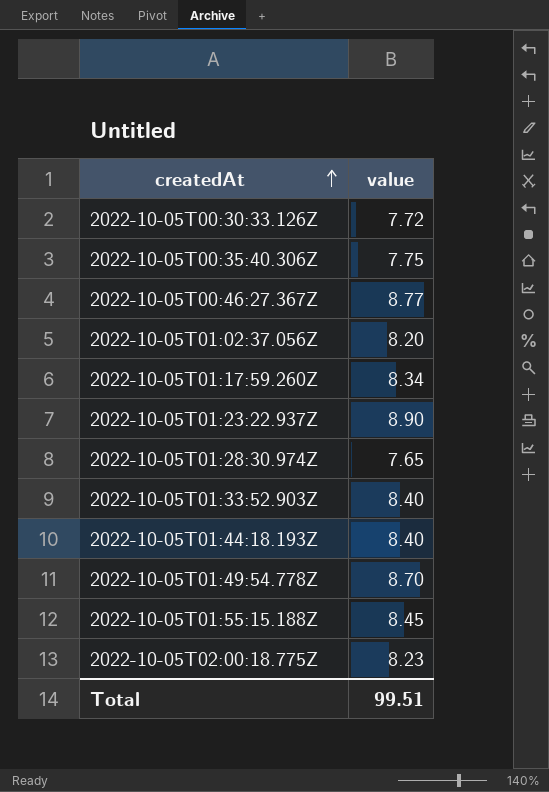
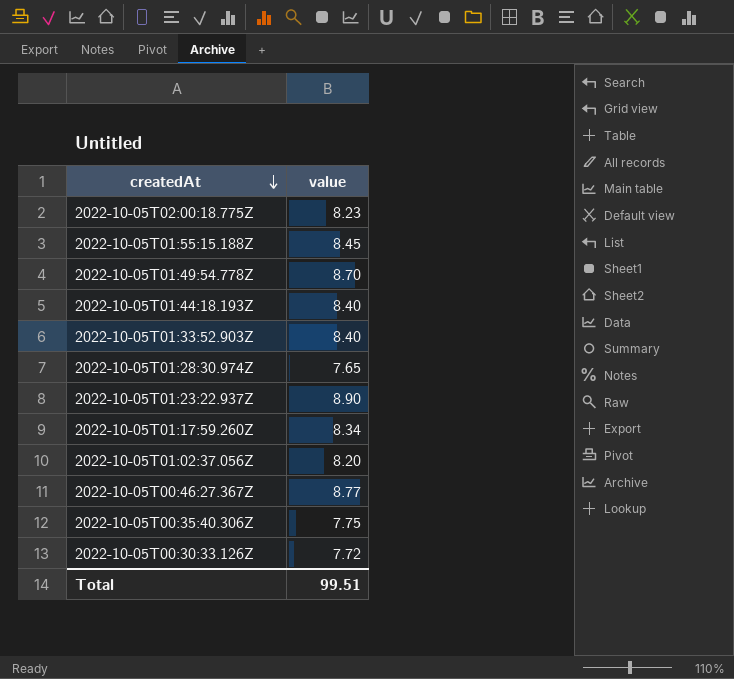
row order: createdAt ascending -> createdAt descending

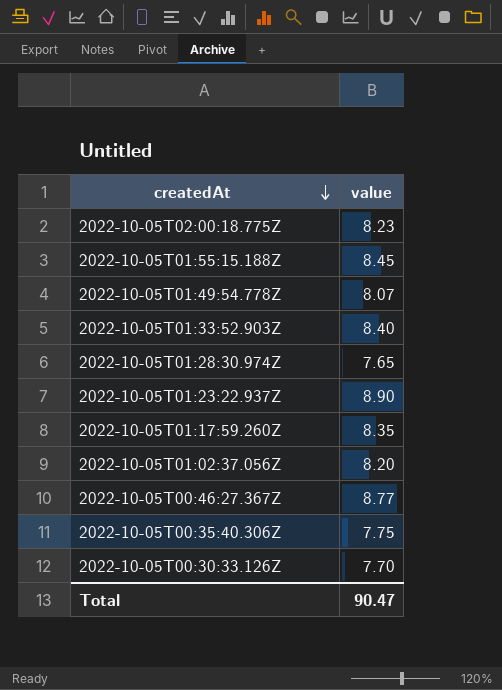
row 2022-10-05T01:44:18.193Z: 8.40 -> none
2022-10-05T01:49:54.778Z | value: 8.70 -> 8.07
2022-10-05T01:17:59.260Z | value: 8.34 -> 8.35
2022-10-05T00:30:33.126Z | value: 7.72 -> 7.70
Total | value: 99.51 -> 90.47

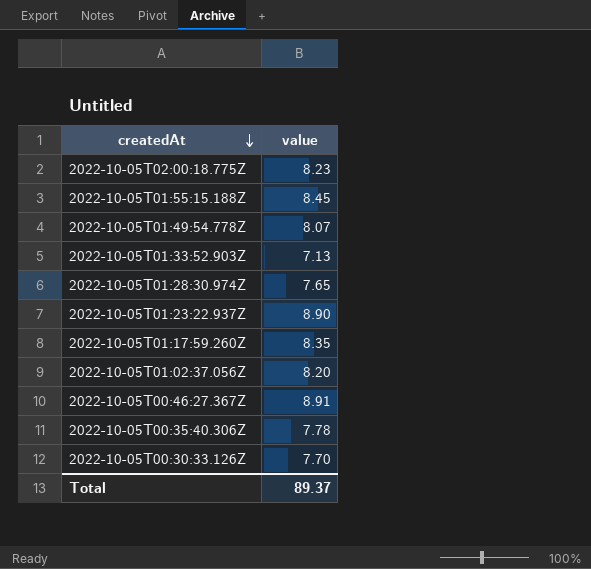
2022-10-05T01:33:52.903Z | value: 8.40 -> 7.13
2022-10-05T00:46:27.367Z | value: 8.77 -> 8.91
2022-10-05T00:35:40.306Z | value: 7.75 -> 7.78
Total | value: 90.47 -> 89.37

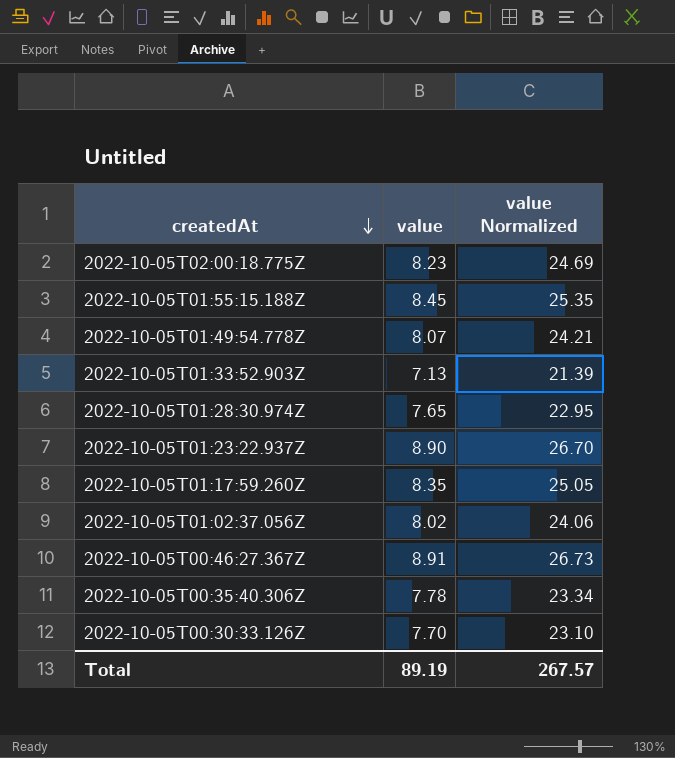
column value Normalized | formula: none -> [value] * 3
2022-10-05T01:02:37.056Z | value: 8.20 -> 8.02
Total | value: 89.37 -> 89.19

